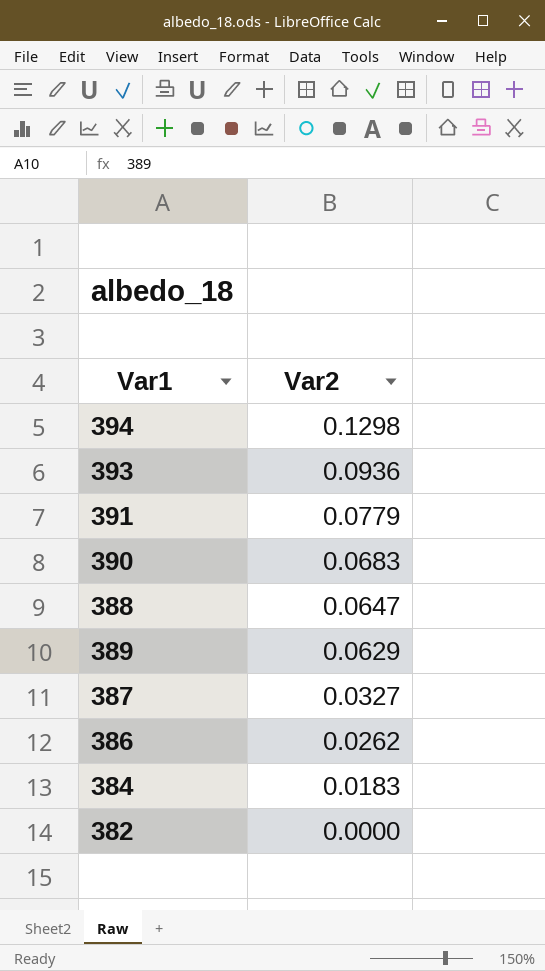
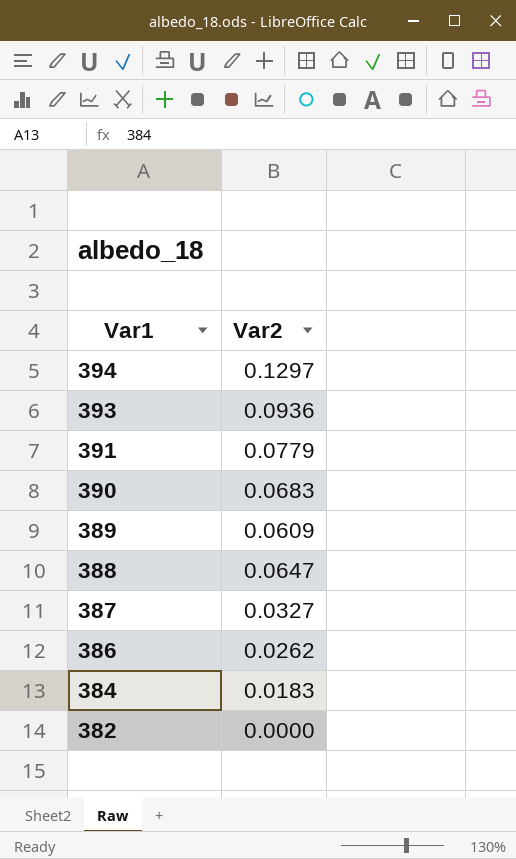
row order: Var2 descending -> Var1 descending
394 | Var2: 0.1298 -> 0.1297
389 | Var2: 0.0629 -> 0.0609

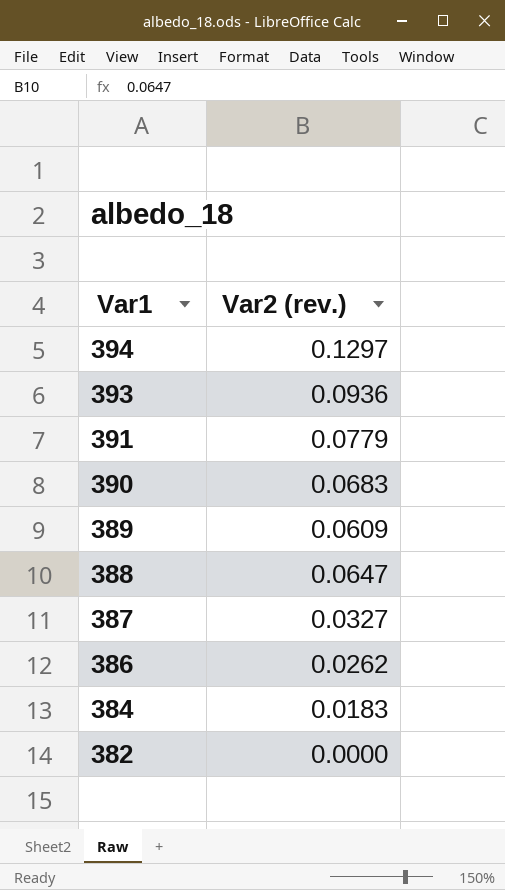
column name: Var2 -> Var2 (rev.)

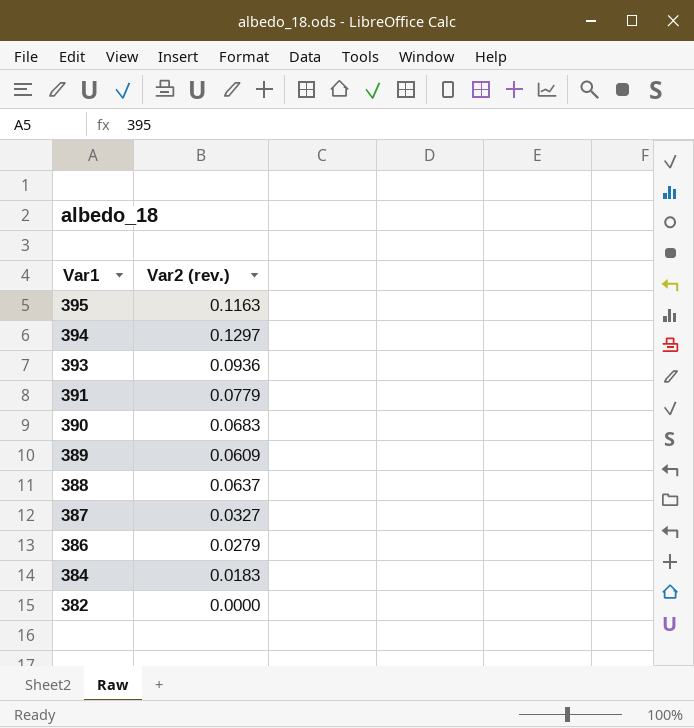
row 395: none -> 0.1163
388 | Var2 (rev.): 0.0647 -> 0.0637
386 | Var2 (rev.): 0.0262 -> 0.0279

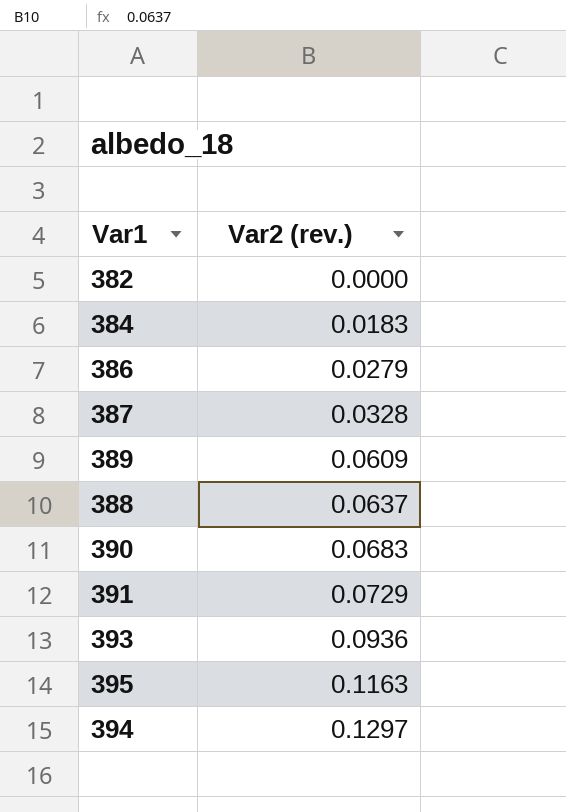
row order: Var1 descending -> Var2 (rev.) ascending
387 | Var2 (rev.): 0.0327 -> 0.0328
391 | Var2 (rev.): 0.0779 -> 0.0729

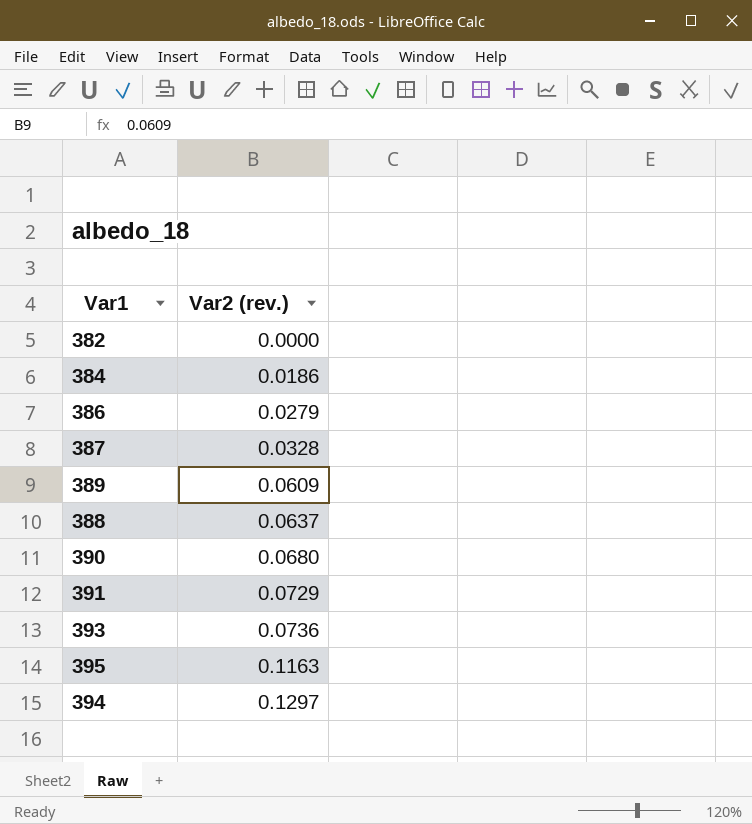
384 | Var2 (rev.): 0.0183 -> 0.0186
390 | Var2 (rev.): 0.0683 -> 0.0680
393 | Var2 (rev.): 0.0936 -> 0.0736

